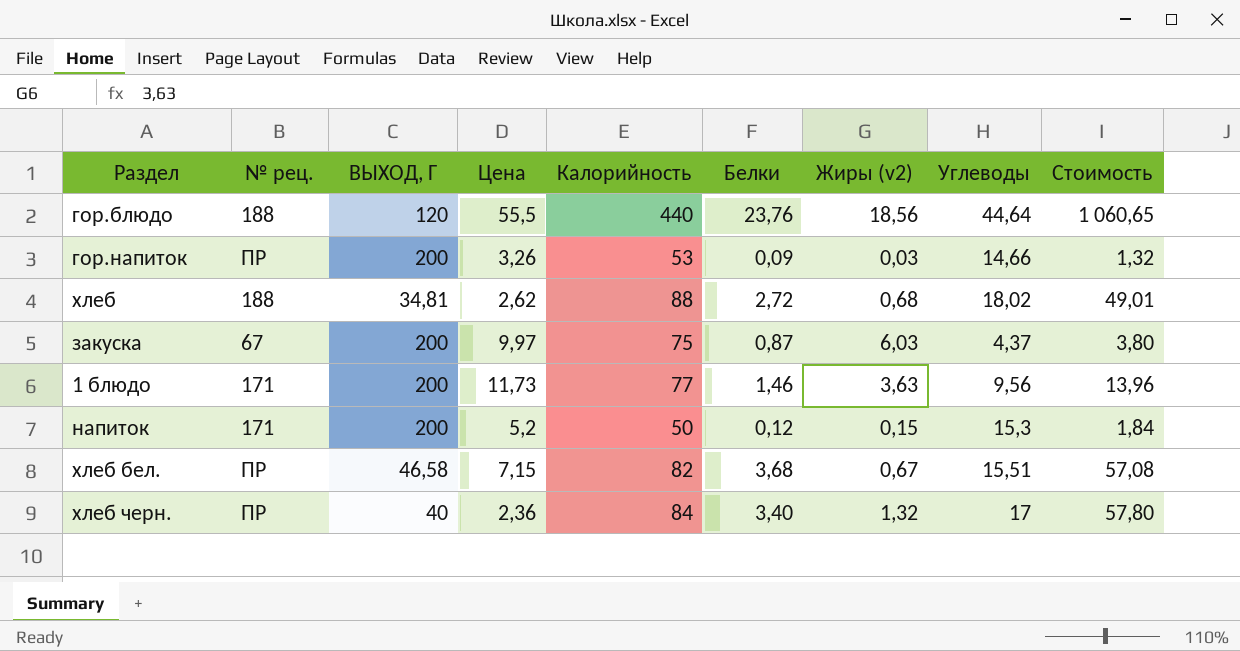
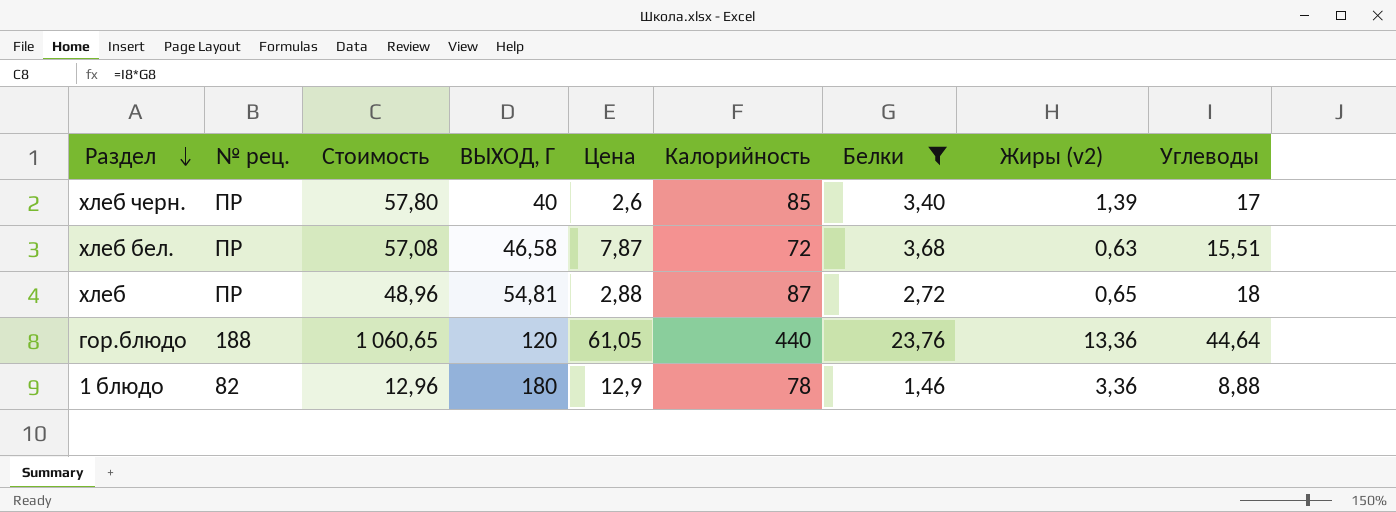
filter: none -> Белки >= 1,46
row order: none -> Раздел descending
column Стоимость | position: 9 -> 3
хлеб черн. | Цена: 2,36 -> 2,6
хлеб черн. | Калорийность: 84 -> 85
хлеб черн. | Жиры (v2): 1,32 -> 1,39
хлеб бел. | Цена: 7,15 -> 7,87
хлеб бел. | Калорийность: 82 -> 72
хлеб бел. | Жиры (v2): 0,67 -> 0,63
хлеб | № рец.: 188 -> ПР
хлеб | Стоимость: 49,01 -> 48,96
хлеб | ВЫХОД, Г: 34,81 -> 54,81
хлеб | Цена: 2,62 -> 2,88
хлеб | Калорийность: 88 -> 87
хлеб | Жиры (v2): 0,68 -> 0,65
хлеб | Углеводы: 18,02 -> 18
гор.блюдо | Цена: 55,5 -> 61,05
гор.блюдо | Жиры (v2): 18,56 -> 13,36
1 блюдо | № рец.: 171 -> 82
1 блюдо | Стоимость: 13,96 -> 12,96
1 блюдо | ВЫХОД, Г: 200 -> 180
1 блюдо | Цена: 11,73 -> 12,9
1 блюдо | Калорийность: 77 -> 78
1 блюдо | Жиры (v2): 3,63 -> 3,36
1 блюдо | Углеводы: 9,56 -> 8,88

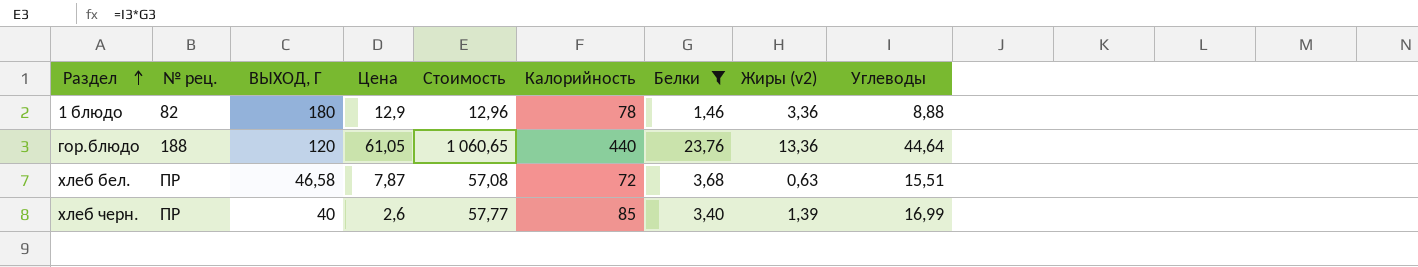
row order: Раздел descending -> Раздел ascending
column Стоимость | position: 3 -> 5
row хлеб: ПР | 48,96 | 54,81 | 2,88 | 87 | 2,72 | 0,65 | 18 -> none
хлеб черн. | Стоимость: 57,80 -> 57,77
хлеб черн. | Углеводы: 17 -> 16,99

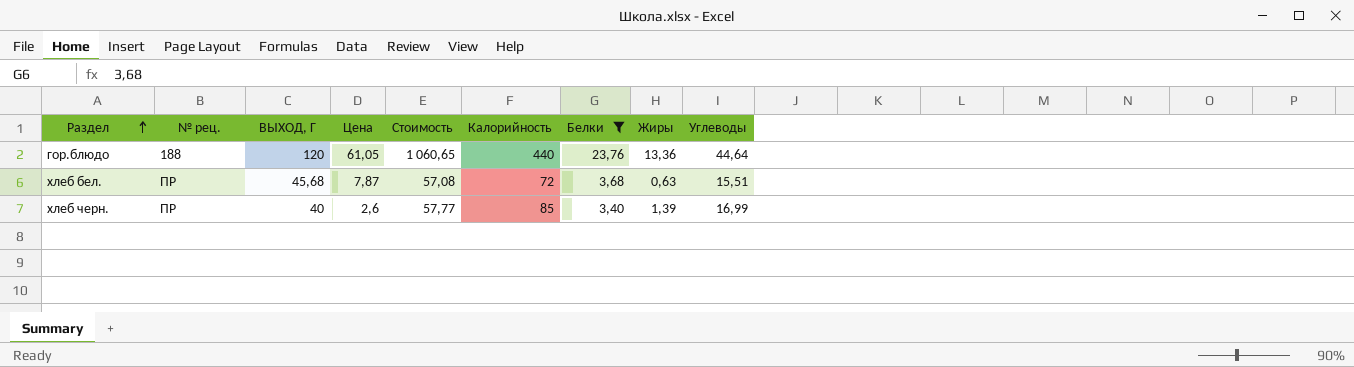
column name: Жиры (v2) -> Жиры
row 1 блюдо: 82 | 180 | 12,9 | 12,96 | 78 | 1,46 | 3,36 | 8,88 -> none
хлеб бел. | ВЫХОД, Г: 46,58 -> 45,68

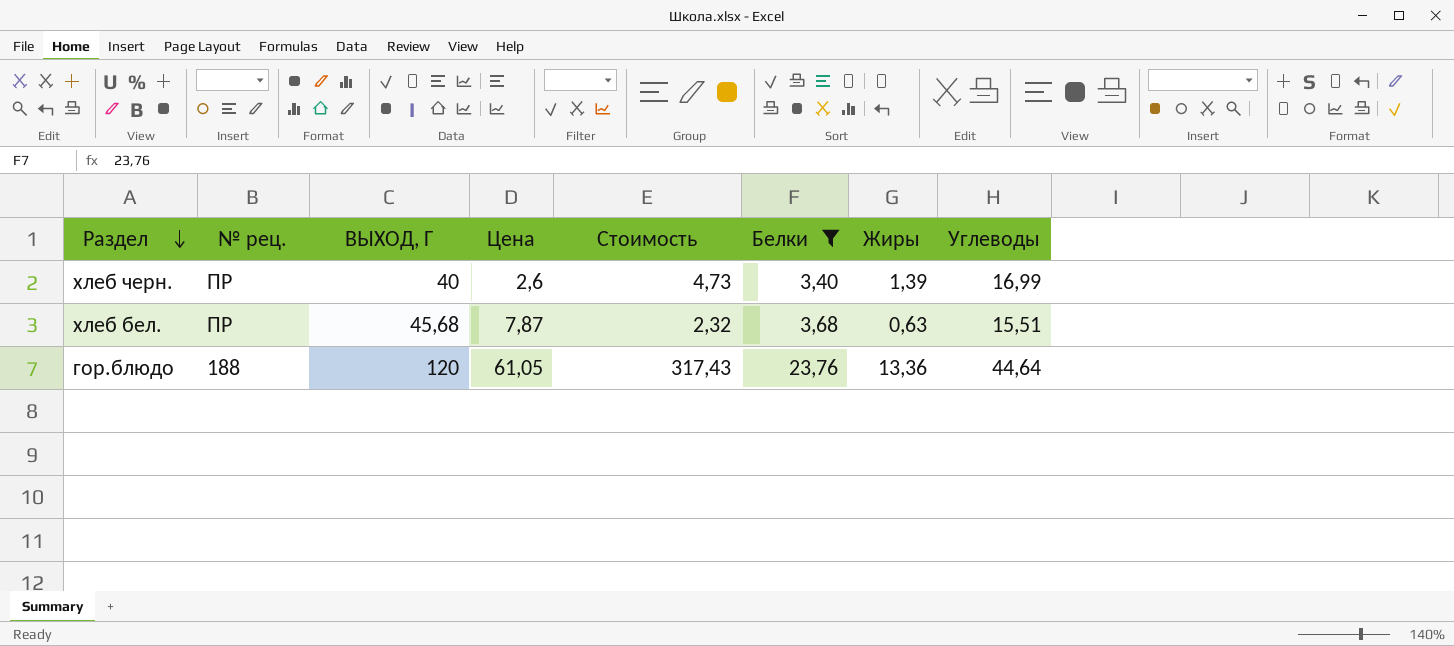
row order: Раздел ascending -> Раздел descending
column Калорийность | position: 6 -> none
column Стоимость | formula: [Белки] * [Углеводы] -> [Белки] * [Жиры]

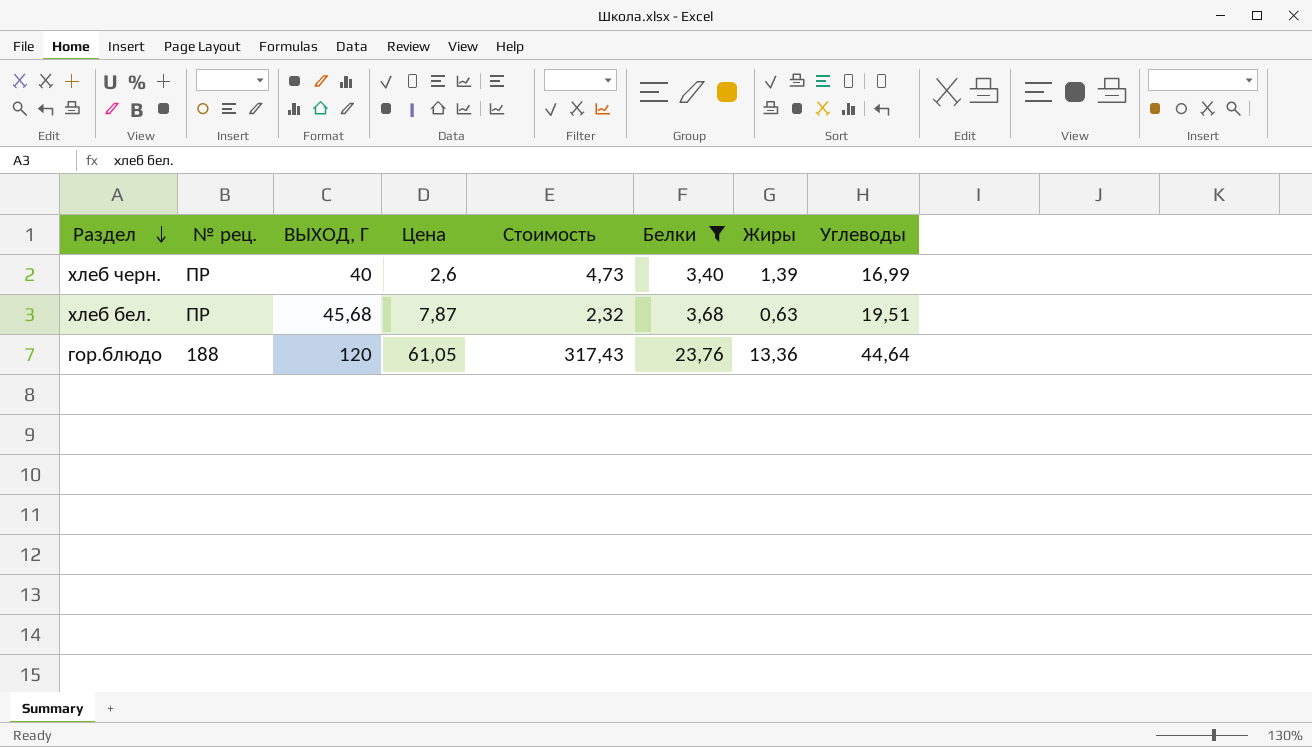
хлеб бел. | Углеводы: 15,51 -> 19,51

